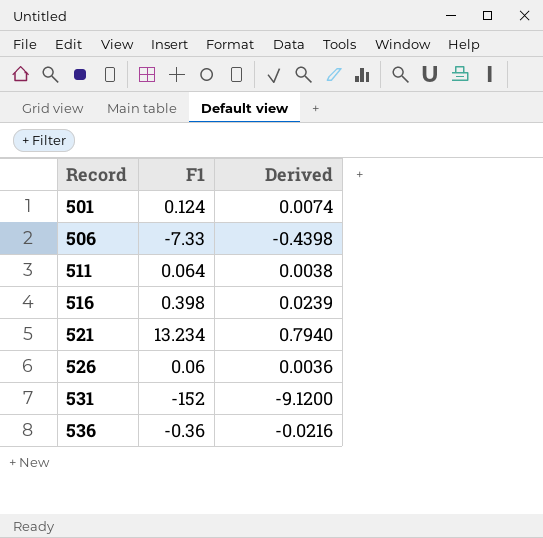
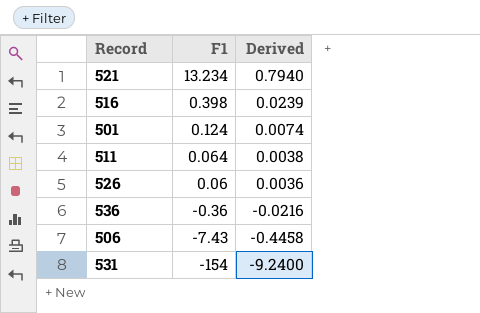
row order: Record ascending -> F1 descending
506 | F1: -7.33 -> -7.43
506 | Derived: -0.4398 -> -0.4458
531 | F1: -152 -> -154
531 | Derived: -9.1200 -> -9.2400

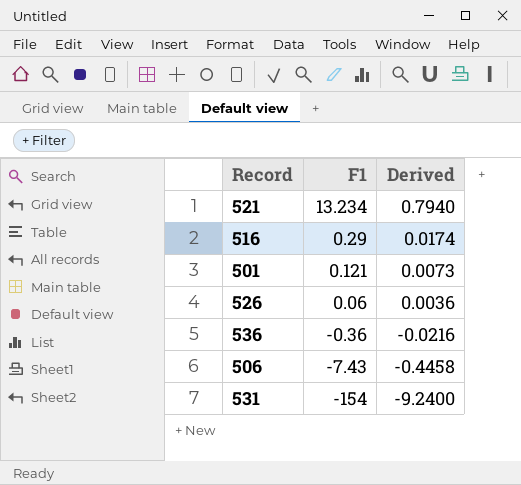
row 511: 0.064 | 0.0038 -> none
516 | F1: 0.398 -> 0.29
516 | Derived: 0.0239 -> 0.0174
501 | F1: 0.124 -> 0.121
501 | Derived: 0.0074 -> 0.0073

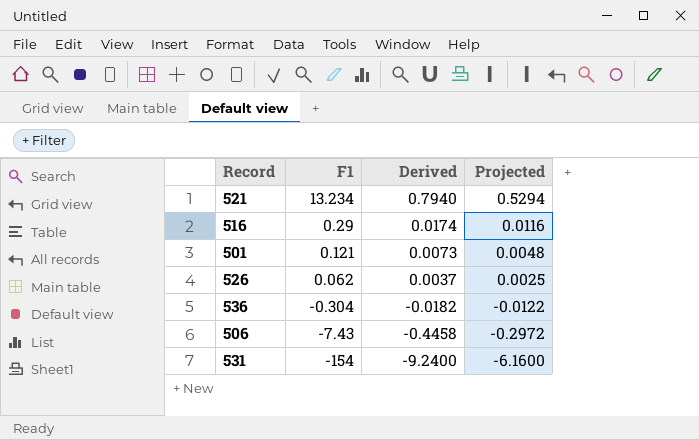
column Projected | formula: none -> [F1] * 0.04
526 | F1: 0.06 -> 0.062
526 | Derived: 0.0036 -> 0.0037
536 | F1: -0.36 -> -0.304
536 | Derived: -0.0216 -> -0.0182

